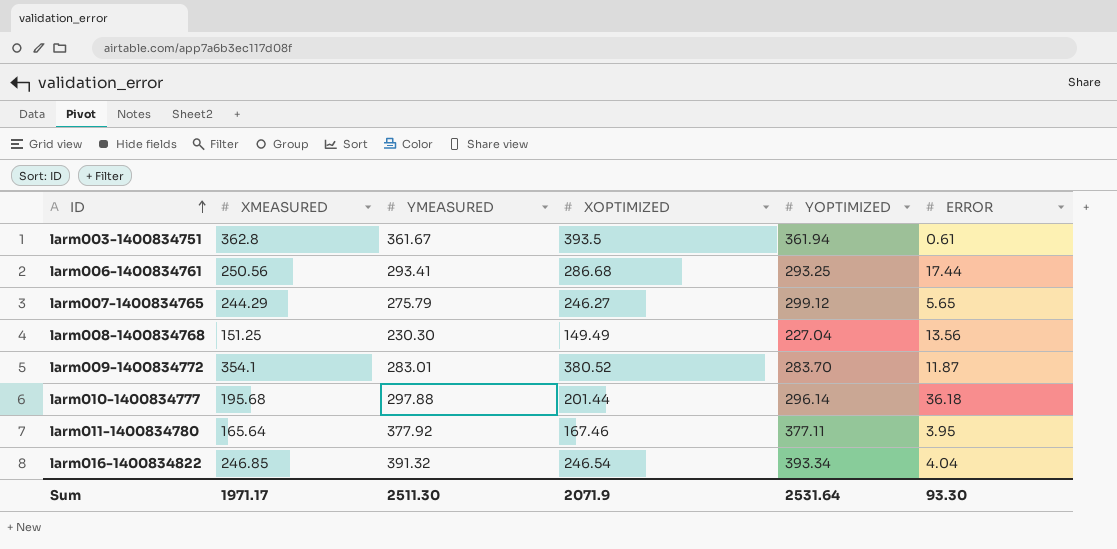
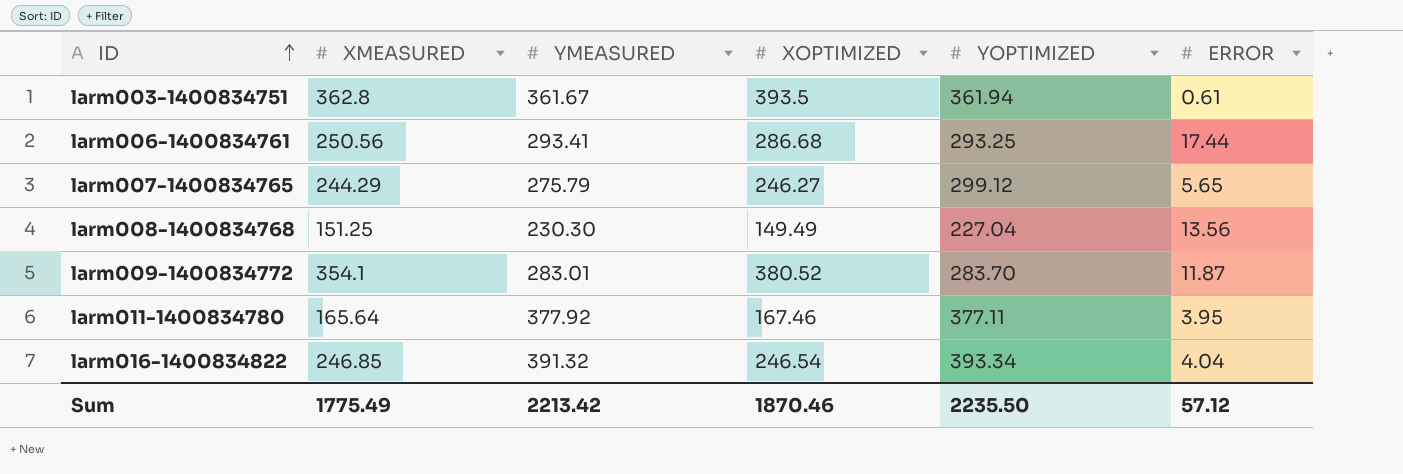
row larm010-1400834777: 195.68 | 297.88 | 201.44 | 296.14 | 36.18 -> none
Sum | XMEASURED: 1971.17 -> 1775.49
Sum | YMEASURED: 2511.30 -> 2213.42
Sum | XOPTIMIZED: 2071.9 -> 1870.46
Sum | YOPTIMIZED: 2531.64 -> 2235.50
Sum | ERROR: 93.30 -> 57.12

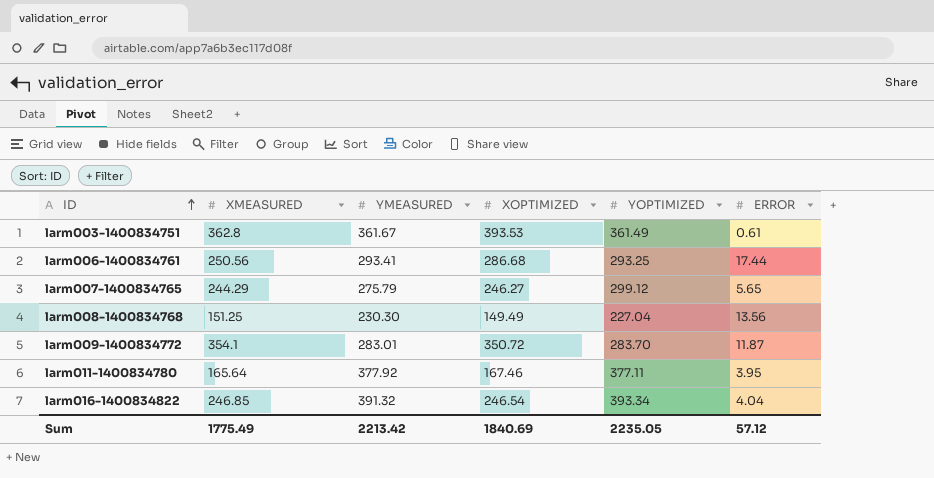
larm003-1400834751 | XOPTIMIZED: 393.5 -> 393.53
larm003-1400834751 | YOPTIMIZED: 361.94 -> 361.49
larm009-1400834772 | XOPTIMIZED: 380.52 -> 350.72
Sum | XOPTIMIZED: 1870.46 -> 1840.69
Sum | YOPTIMIZED: 2235.50 -> 2235.05

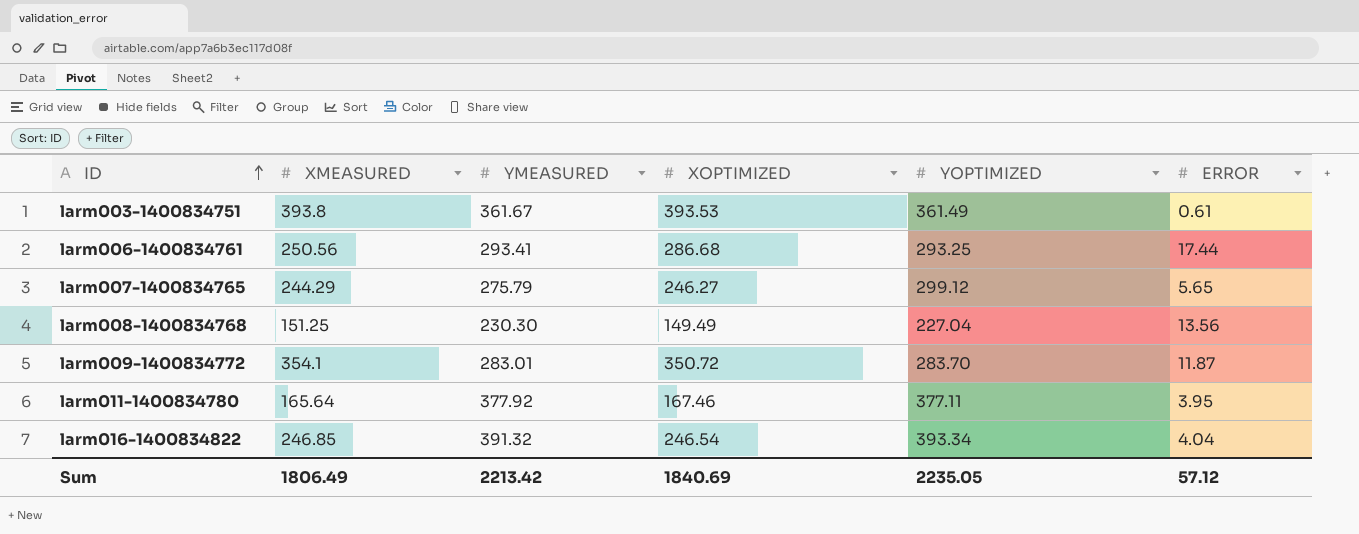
larm003-1400834751 | XMEASURED: 362.8 -> 393.8
Sum | XMEASURED: 1775.49 -> 1806.49

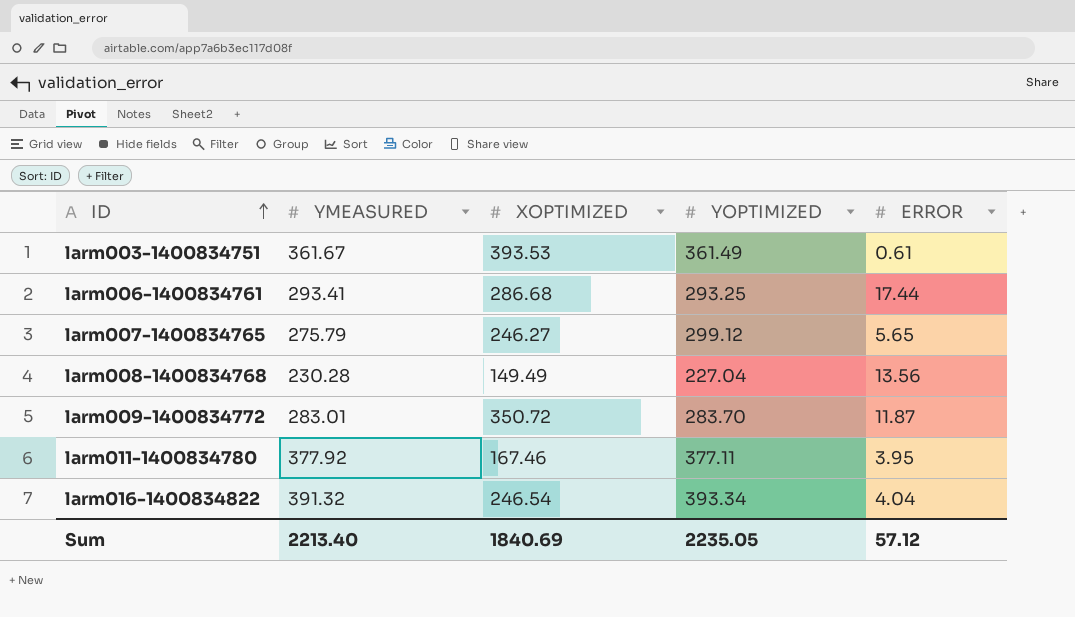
column XMEASURED | position: 2 -> none
larm008-1400834768 | YMEASURED: 230.30 -> 230.28
Sum | YMEASURED: 2213.42 -> 2213.40

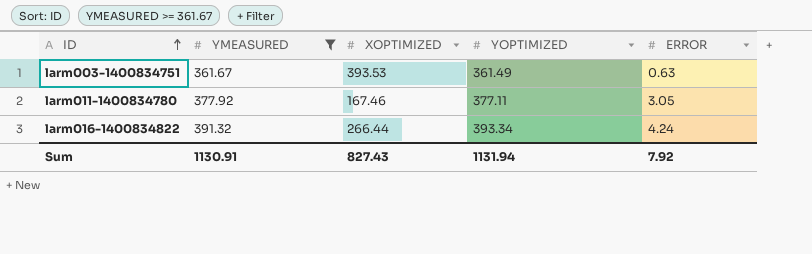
filter: none -> YMEASURED >= 361.67
larm003-1400834751 | ERROR: 0.61 -> 0.63
larm011-1400834780 | ERROR: 3.95 -> 3.05
larm016-1400834822 | XOPTIMIZED: 246.54 -> 266.44
larm016-1400834822 | ERROR: 4.04 -> 4.24
Sum | YMEASURED: 2213.40 -> 1130.91
Sum | XOPTIMIZED: 1840.69 -> 827.43
Sum | YOPTIMIZED: 2235.05 -> 1131.94
Sum | ERROR: 57.12 -> 7.92

